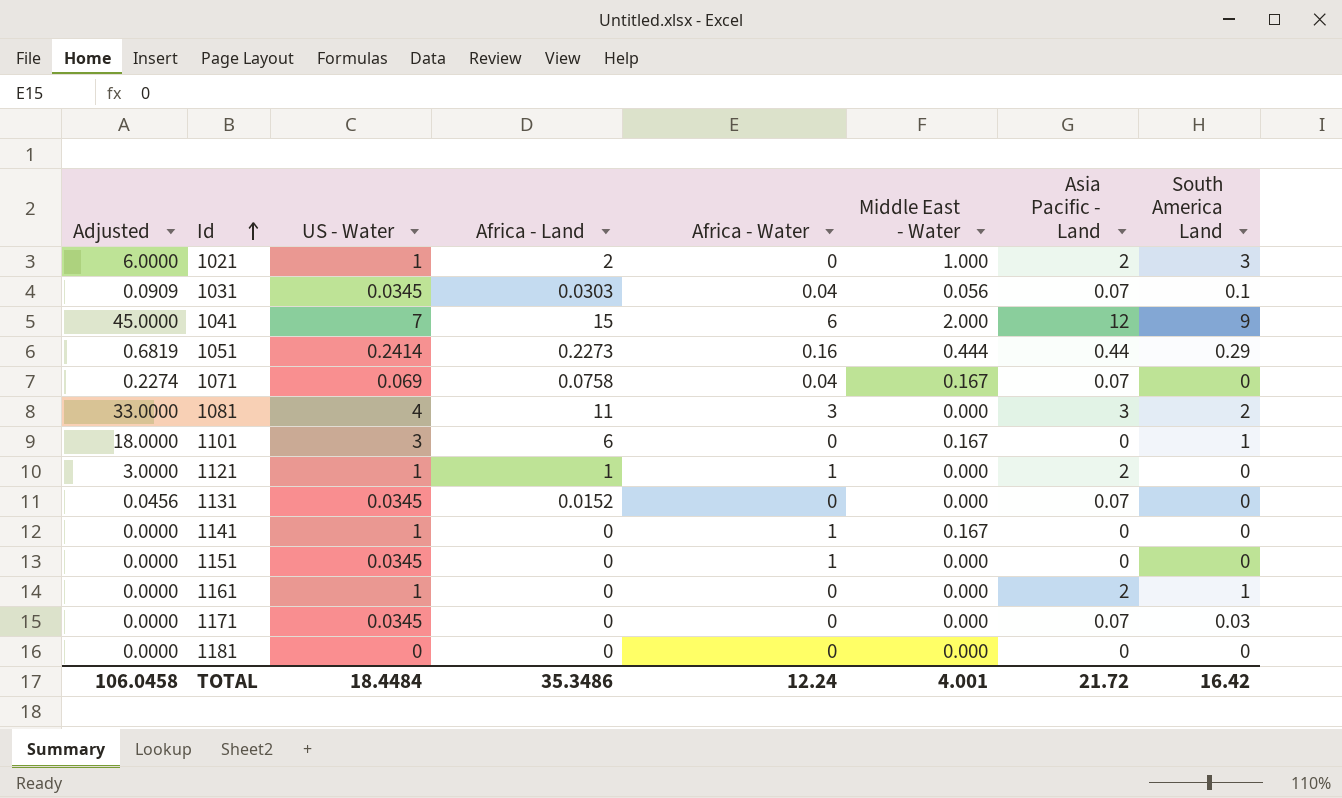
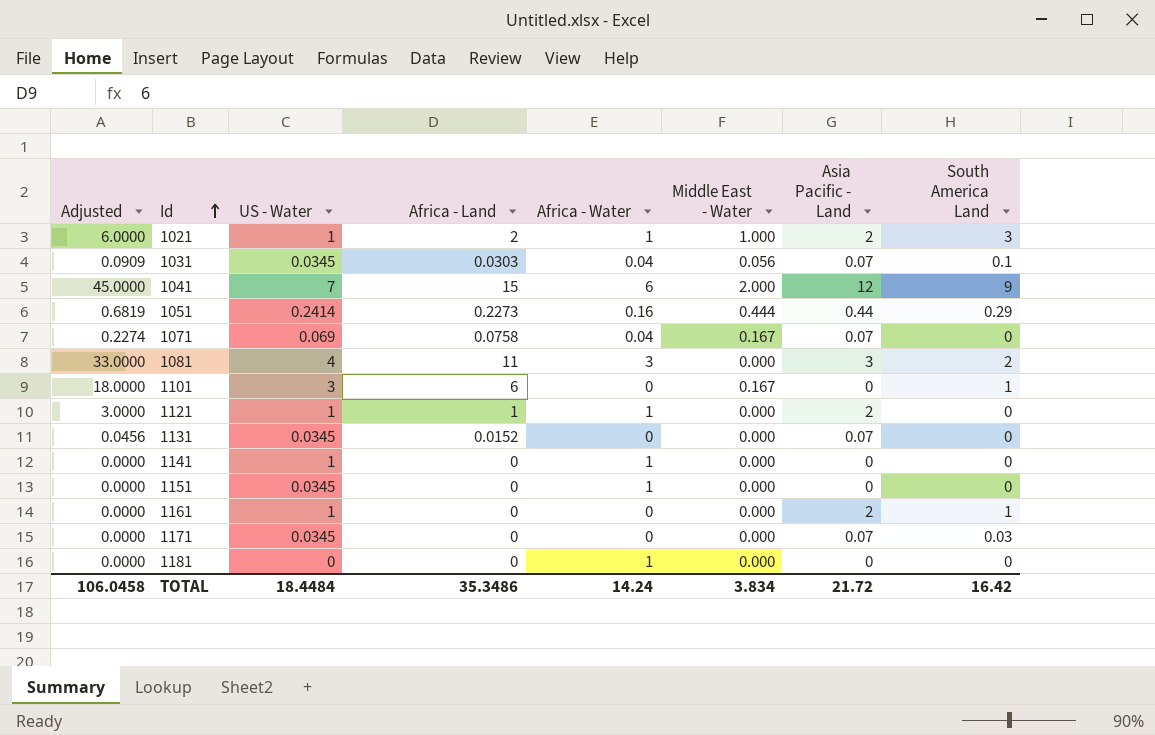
1021 | Africa - Water: 0 -> 1
1141 | Middle East - Water: 0.167 -> 0.000
1181 | Africa - Water: 0 -> 1
TOTAL | Africa - Water: 12.24 -> 14.24
TOTAL | Middle East - Water: 4.001 -> 3.834

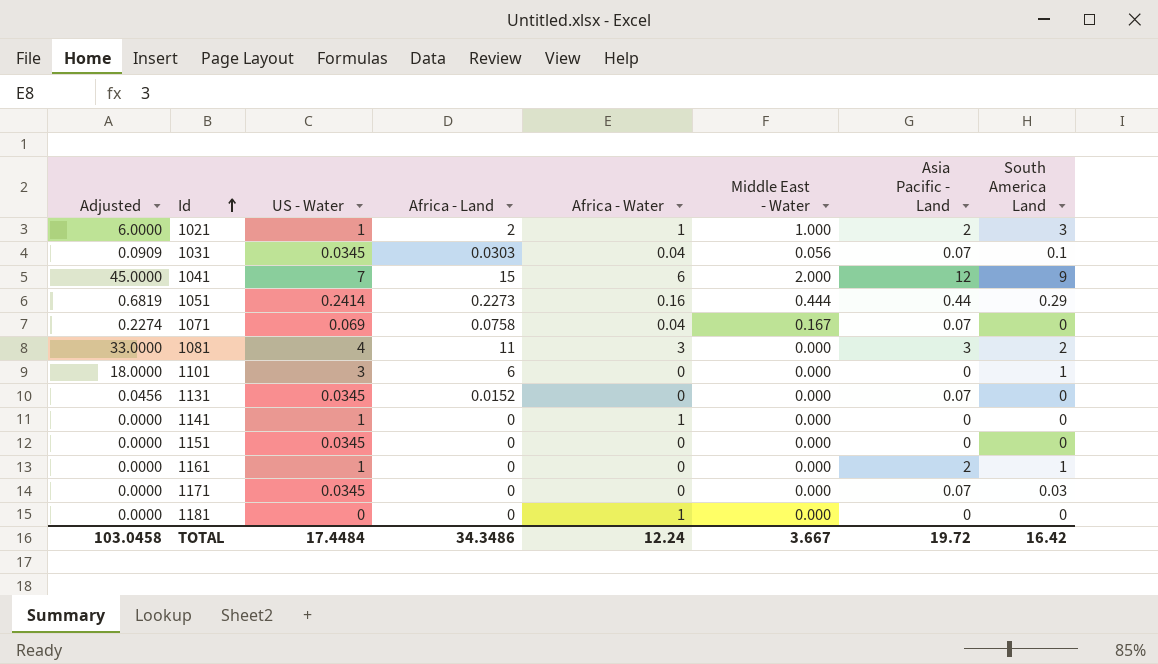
row 1121: 3.0000 | 1 | 1 | 1 | 0.000 | 2 | 0 -> none
1101 | Middle East - Water: 0.167 -> 0.000
1151 | Africa - Water: 1 -> 0
TOTAL | Adjusted: 106.0458 -> 103.0458
TOTAL | US - Water: 18.4484 -> 17.4484
TOTAL | Africa - Land: 35.3486 -> 34.3486
TOTAL | Africa - Water: 14.24 -> 12.24
TOTAL | Middle East - Water: 3.834 -> 3.667
TOTAL | Asia Pacific - Land: 21.72 -> 19.72

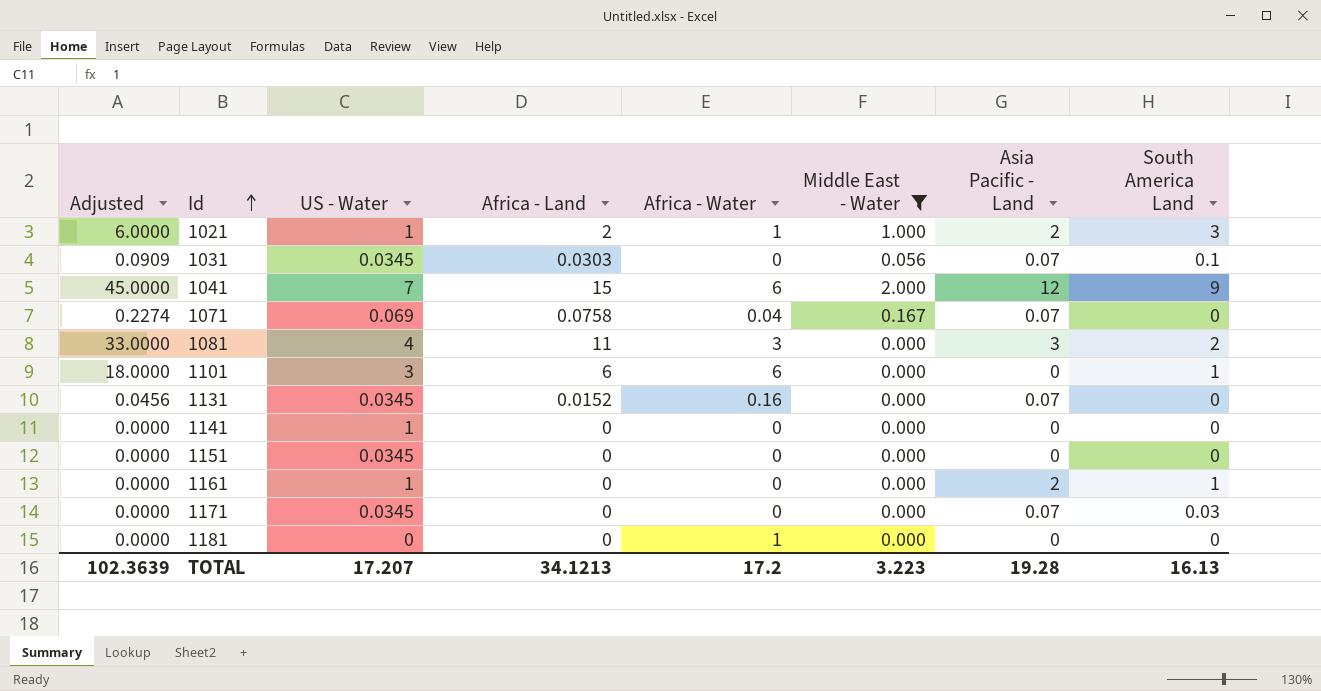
filter: none -> Middle East - Water != 0.444
1031 | Africa - Water: 0.04 -> 0
1101 | Africa - Water: 0 -> 6
1131 | Africa - Water: 0 -> 0.16
1141 | Africa - Water: 1 -> 0
TOTAL | Adjusted: 103.0458 -> 102.3639
TOTAL | US - Water: 17.4484 -> 17.207
TOTAL | Africa - Land: 34.3486 -> 34.1213
TOTAL | Africa - Water: 12.24 -> 17.2
TOTAL | Middle East - Water: 3.667 -> 3.223
TOTAL | Asia Pacific - Land: 19.72 -> 19.28
TOTAL | South America Land: 16.42 -> 16.13

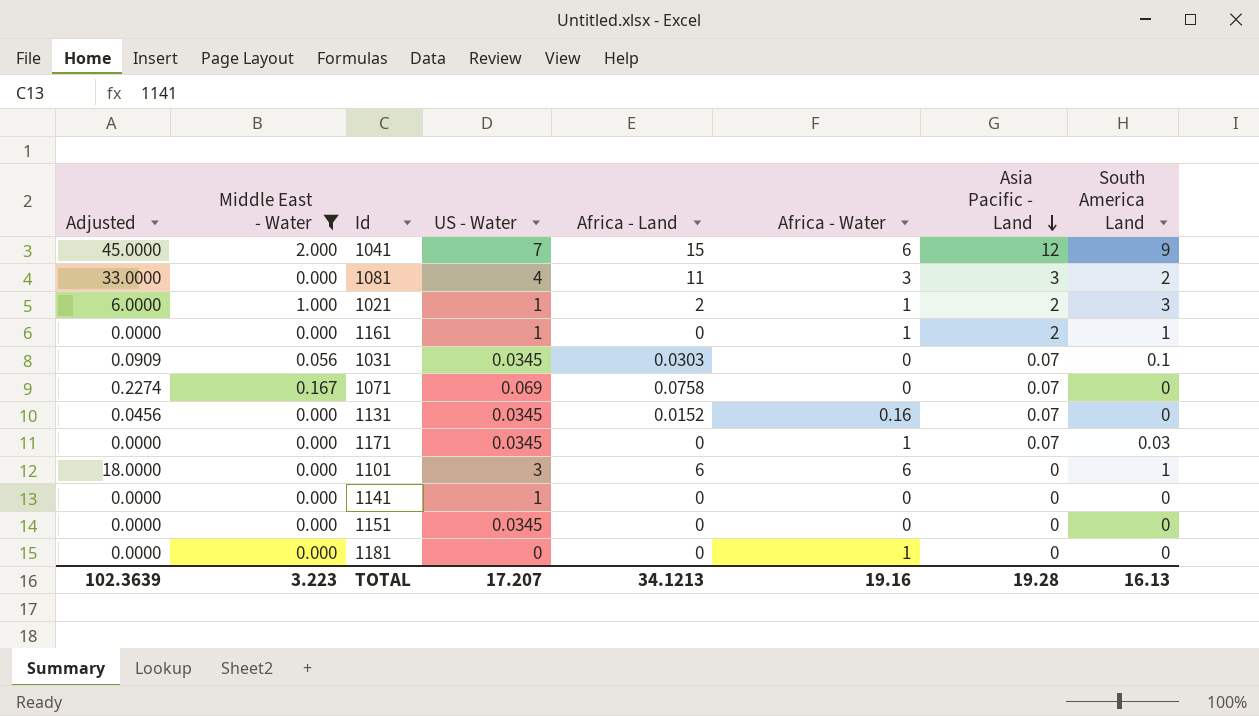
row order: Id ascending -> Asia Pacific - Land descending
column Middle East - Water | position: 6 -> 2
1161 | Africa - Water: 0 -> 1
1071 | Africa - Water: 0.04 -> 0
1171 | Africa - Water: 0 -> 1
TOTAL | Africa - Water: 17.2 -> 19.16

